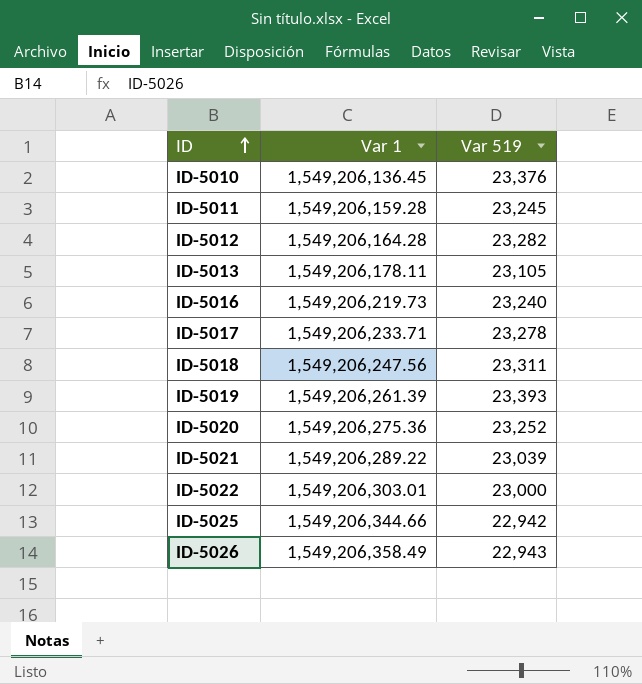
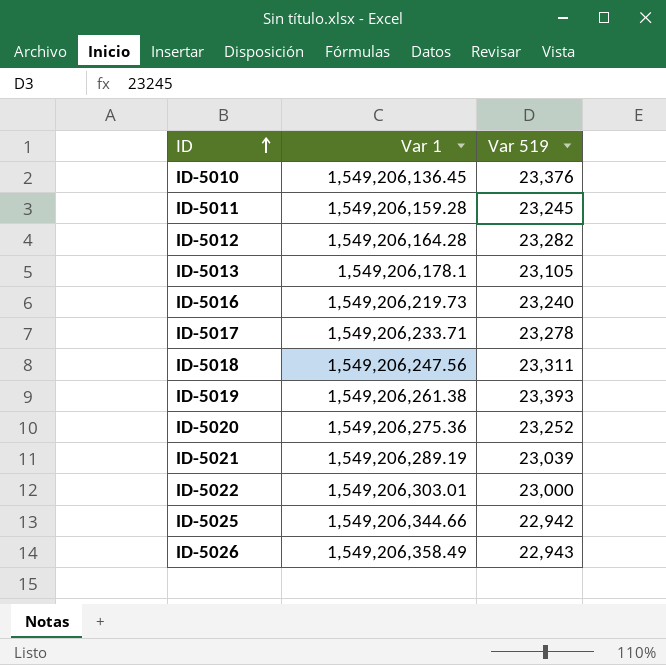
ID-5013 | Var 1: 1,549,206,178.11 -> 1,549,206,178.1
ID-5019 | Var 1: 1,549,206,261.39 -> 1,549,206,261.38
ID-5021 | Var 1: 1,549,206,289.22 -> 1,549,206,289.19

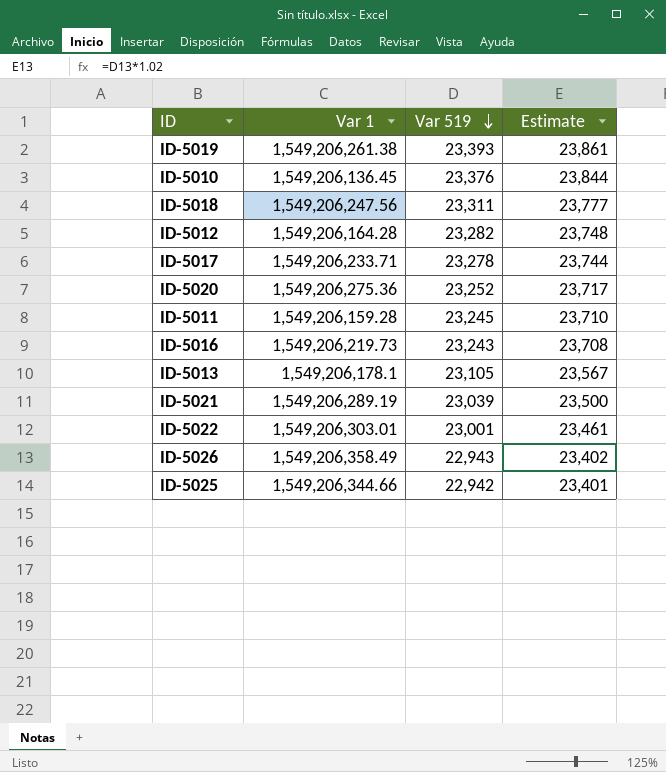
row order: ID ascending -> Var 519 descending
column Estimate | formula: none -> [Var 519] * 1.02
ID-5016 | Var 519: 23,240 -> 23,243
ID-5022 | Var 519: 23,000 -> 23,001

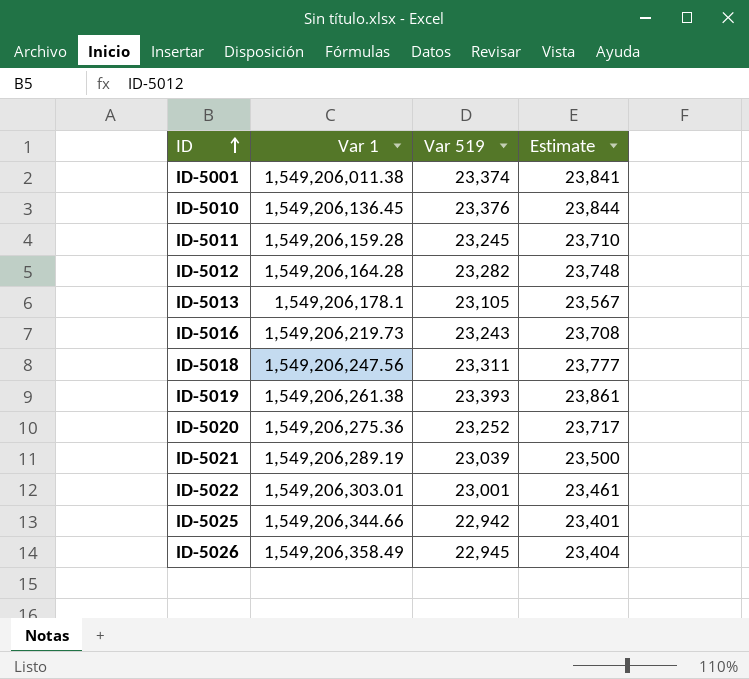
row order: Var 519 descending -> ID ascending
row ID-5017: 1,549,206,233.71 | 23,278 | 23,744 -> none
row ID-5001: none -> 1,549,206,011.38 | 23,374 | 23,841
ID-5026 | Var 519: 22,943 -> 22,945
ID-5026 | Estimate: 23,402 -> 23,404

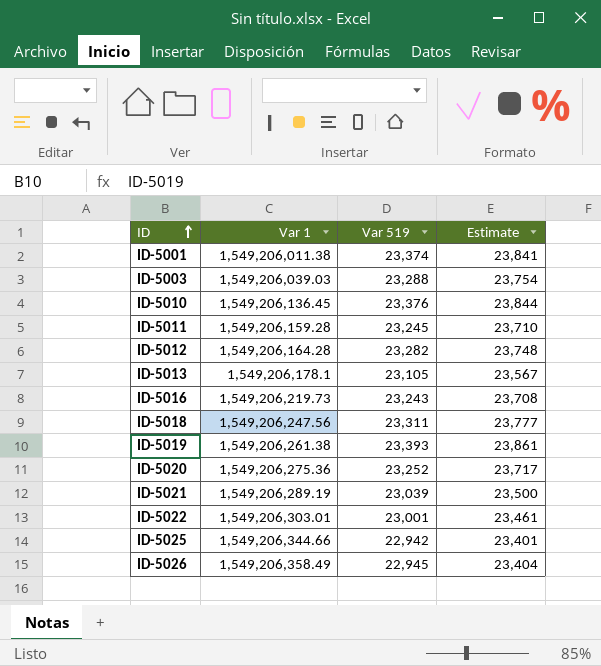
row ID-5003: none -> 1,549,206,039.03 | 23,288 | 23,754

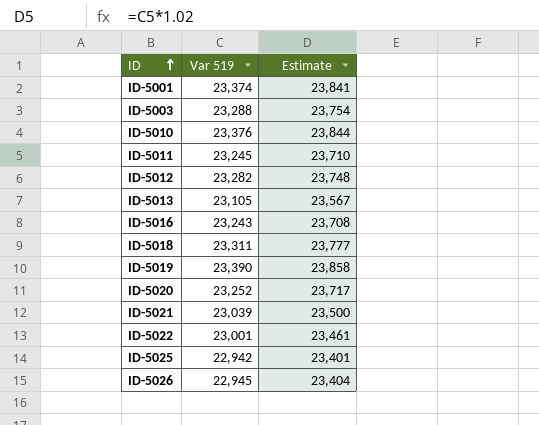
column Var 1 | position: 2 -> none
ID-5019 | Var 519: 23,393 -> 23,390
ID-5019 | Estimate: 23,861 -> 23,858

